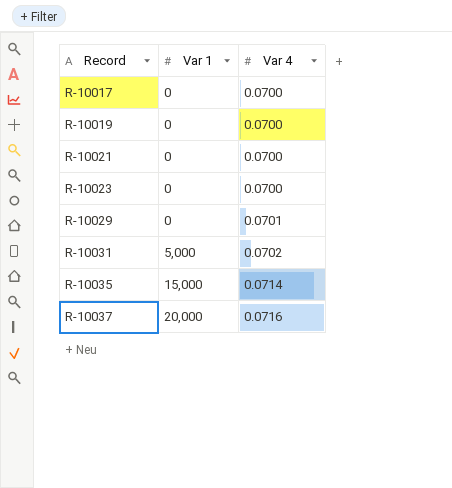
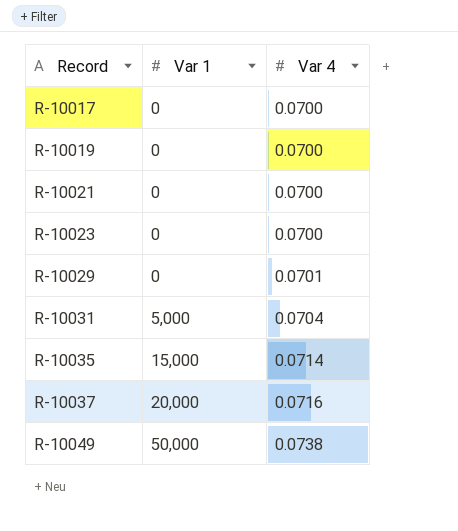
R-10031 | Var 4: 0.0702 -> 0.0704
row R-10049: none -> 50,000 | 0.0738

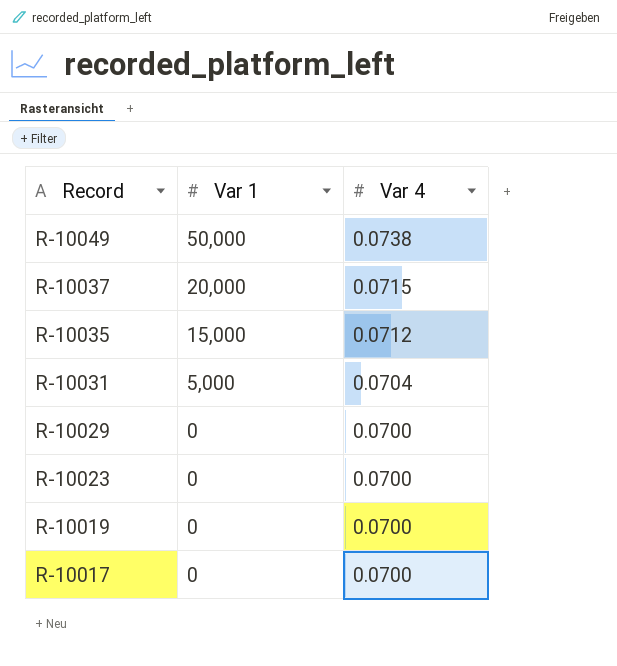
row order: Record ascending -> Record descending
row R-10021: 0 | 0.0700 -> none
R-10037 | Var 4: 0.0716 -> 0.0715
R-10035 | Var 4: 0.0714 -> 0.0712
R-10029 | Var 4: 0.0701 -> 0.0700

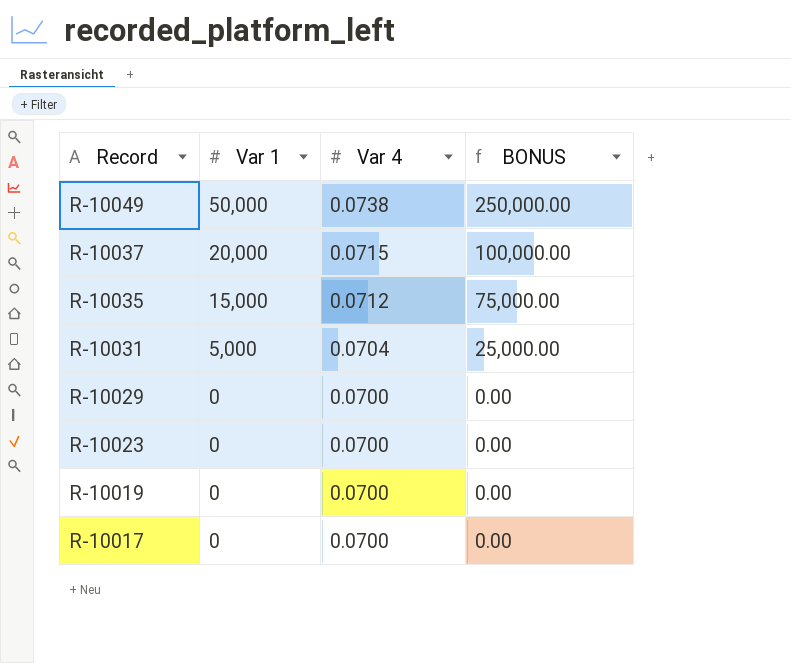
column BONUS | formula: none -> [Var 1] * 5

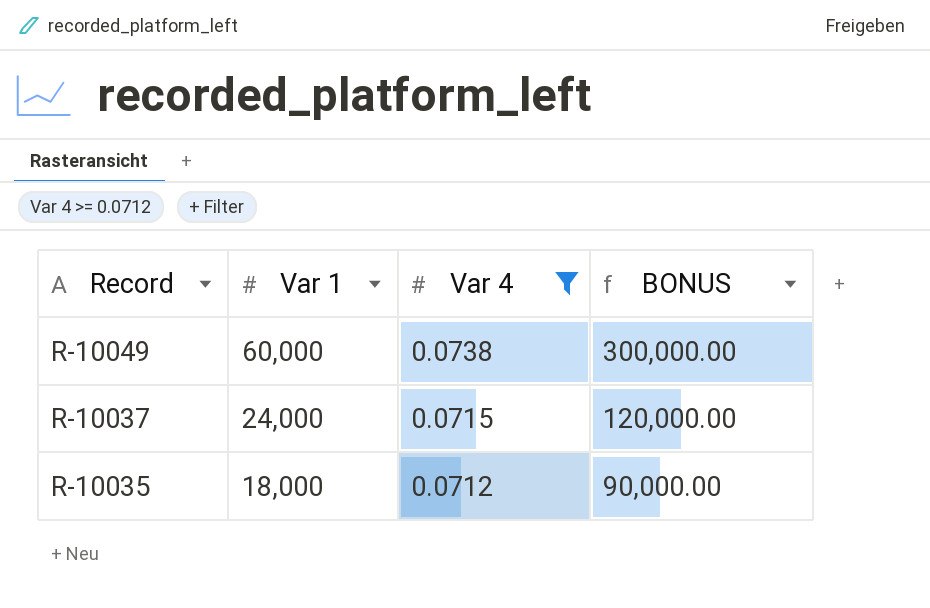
filter: none -> Var 4 >= 0.0712
R-10049 | Var 1: 50,000 -> 60,000
R-10049 | BONUS: 250,000.00 -> 300,000.00
R-10037 | Var 1: 20,000 -> 24,000
R-10037 | BONUS: 100,000.00 -> 120,000.00
R-10035 | Var 1: 15,000 -> 18,000
R-10035 | BONUS: 75,000.00 -> 90,000.00

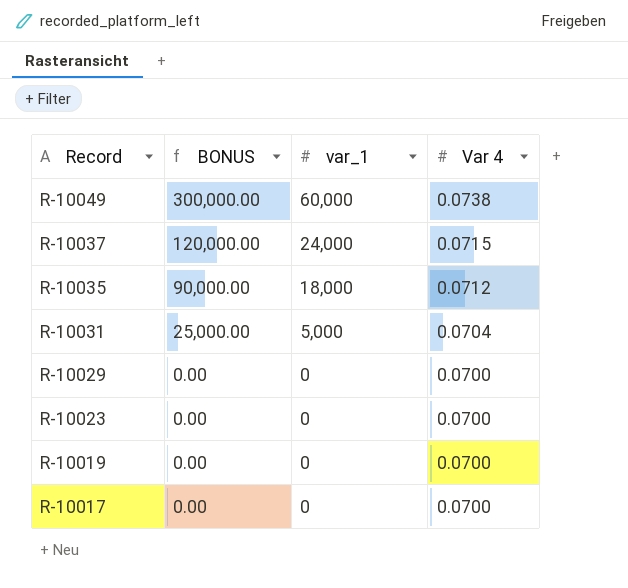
filter: Var 4 >= 0.0712 -> none
column BONUS | position: 4 -> 2
column name: Var 1 -> var_1

